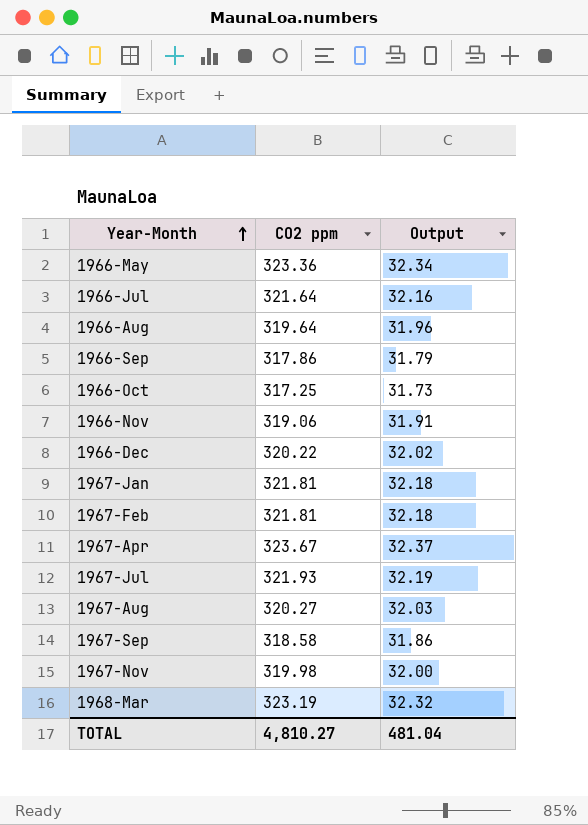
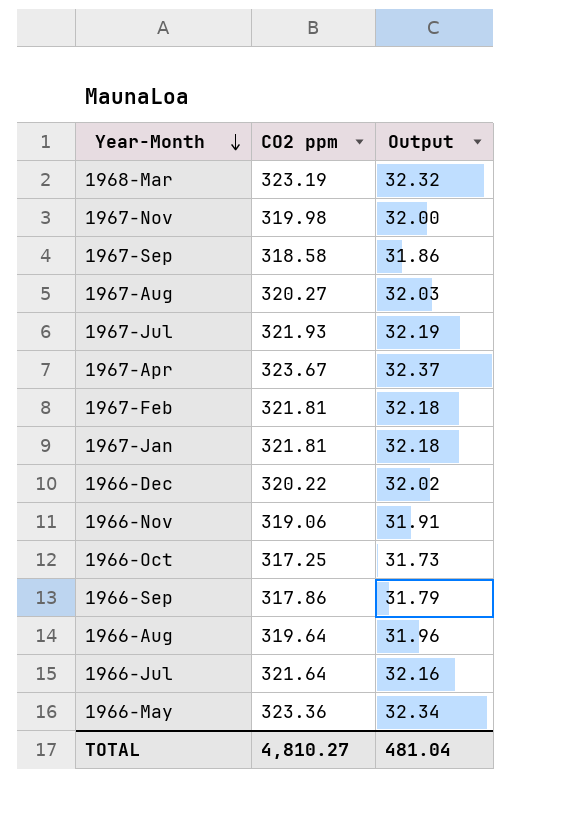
row order: Year-Month ascending -> Year-Month descending

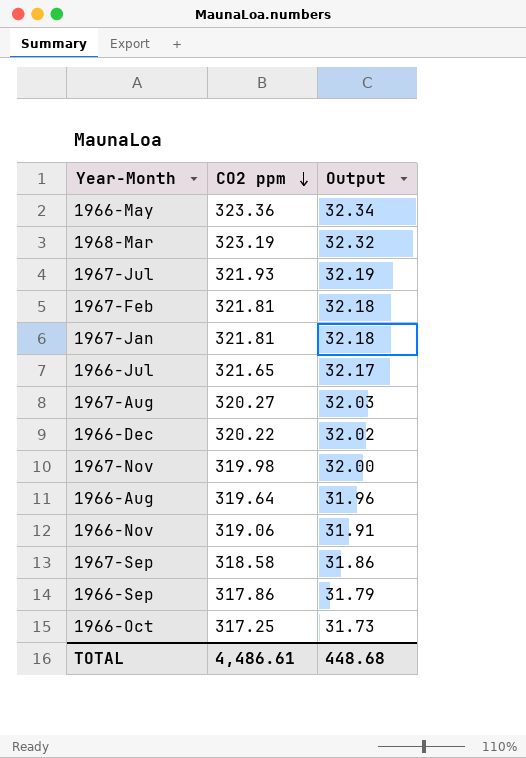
row order: Year-Month descending -> CO2 ppm descending
row 1967-Apr: 323.67 | 32.37 -> none
1966-Jul | CO2 ppm: 321.64 -> 321.65
1966-Jul | Output: 32.16 -> 32.17
TOTAL | CO2 ppm: 4,810.27 -> 4,486.61
TOTAL | Output: 481.04 -> 448.68

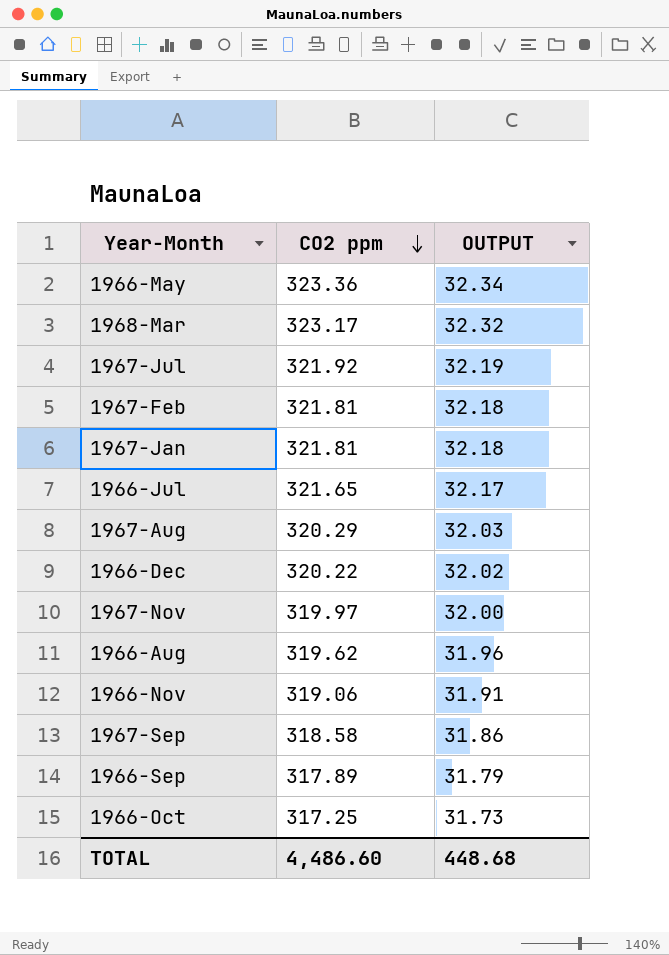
column name: Output -> OUTPUT
1968-Mar | CO2 ppm: 323.19 -> 323.17
1967-Jul | CO2 ppm: 321.93 -> 321.92
1967-Aug | CO2 ppm: 320.27 -> 320.29
1967-Nov | CO2 ppm: 319.98 -> 319.97
1966-Aug | CO2 ppm: 319.64 -> 319.62
1966-Sep | CO2 ppm: 317.86 -> 317.89
TOTAL | CO2 ppm: 4,486.61 -> 4,486.60

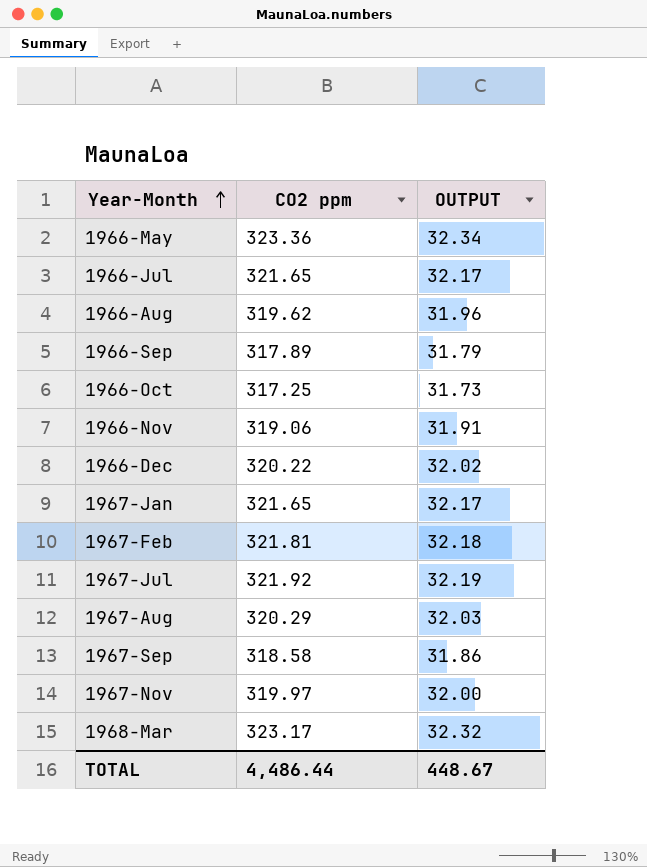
row order: CO2 ppm descending -> Year-Month ascending
1967-Jan | CO2 ppm: 321.81 -> 321.65
1967-Jan | OUTPUT: 32.18 -> 32.17
TOTAL | CO2 ppm: 4,486.60 -> 4,486.44
TOTAL | OUTPUT: 448.68 -> 448.67

